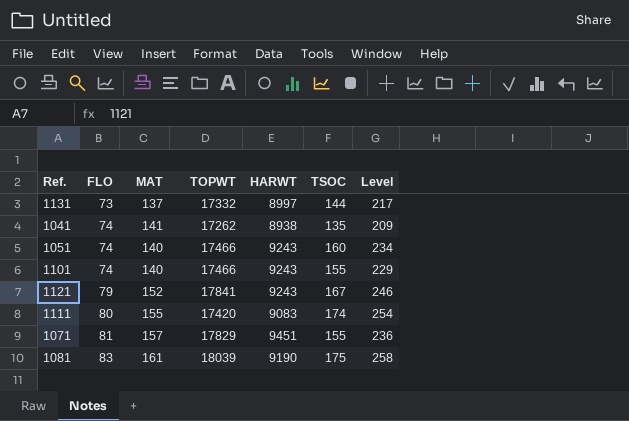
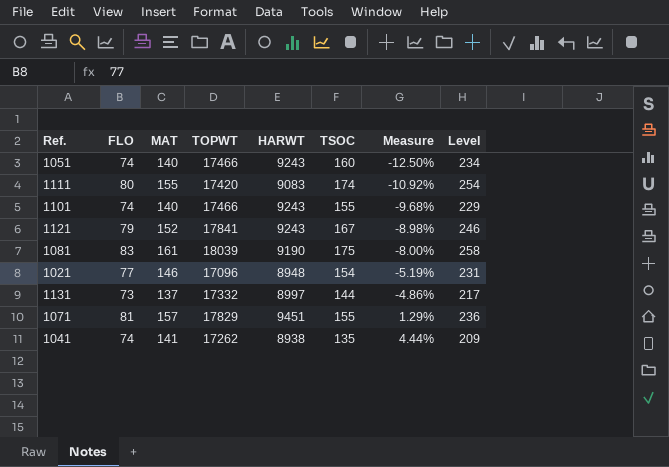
row order: FLO ascending -> Measure ascending
column Measure | formula: none -> ([MAT] - [TSOC]) / [TSOC]
row 1021: none -> 77 | 146 | 17096 | 8948 | 154 | -5.19% | 231

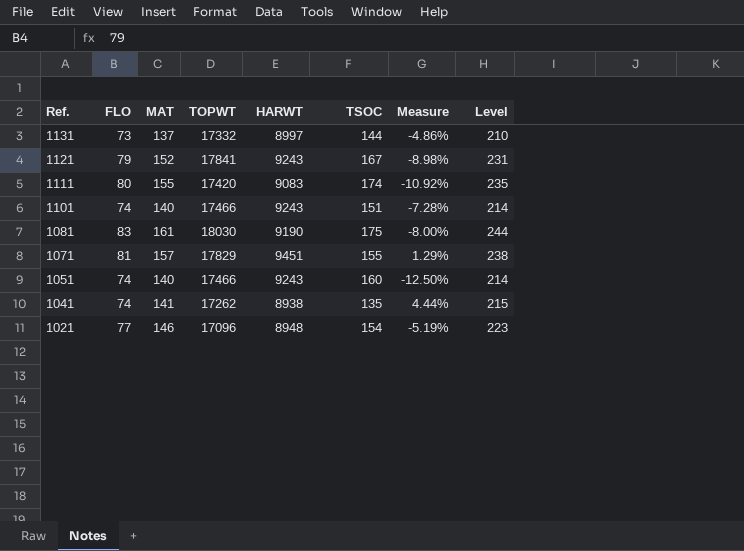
row order: Measure ascending -> Ref. descending
column Level | formula: [FLO] + [TSOC] -> [FLO] + [MAT]
1101 | TSOC: 155 -> 151
1101 | Measure: -9.68% -> -7.28%
1081 | TOPWT: 18039 -> 18030

